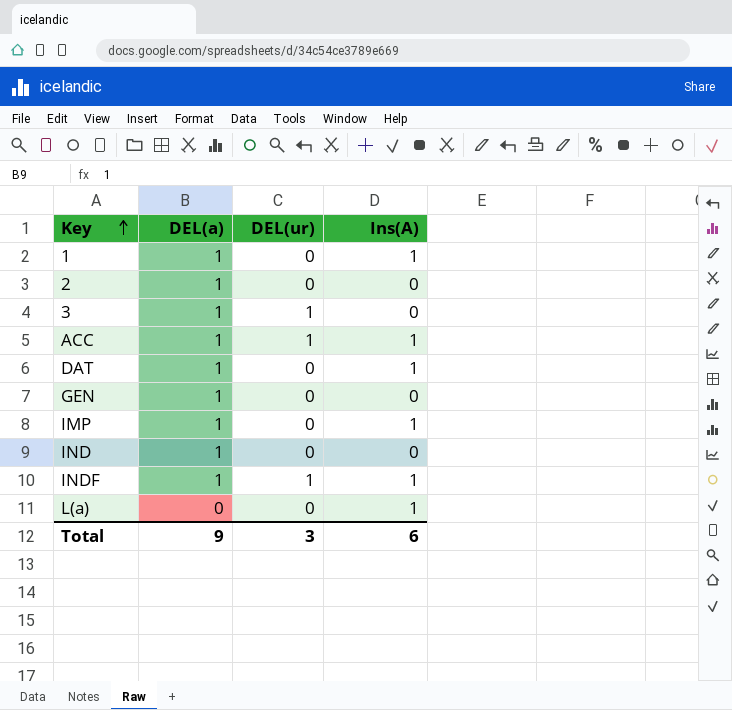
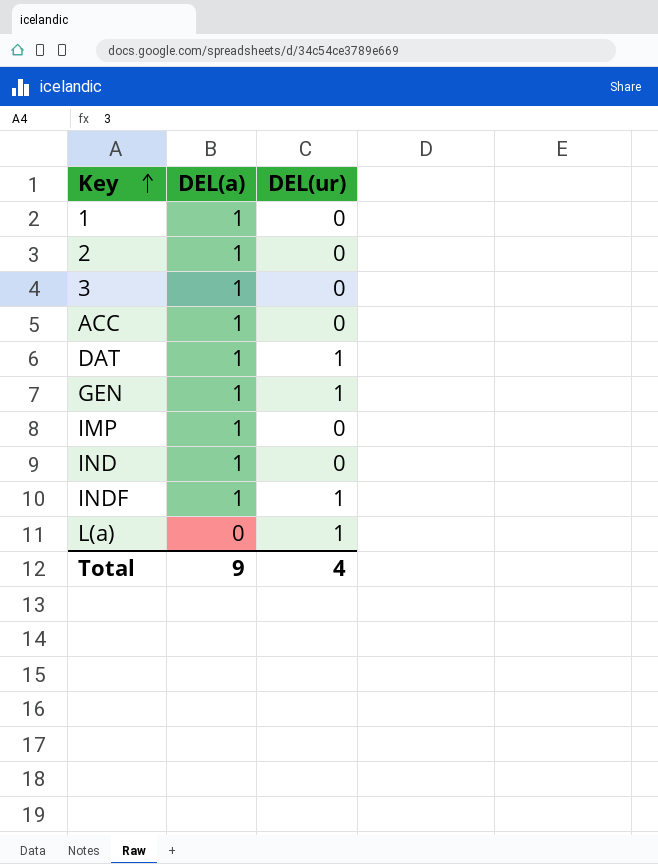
column Ins(A) | position: 4 -> none
3 | DEL(ur): 1 -> 0
ACC | DEL(ur): 1 -> 0
DAT | DEL(ur): 0 -> 1
GEN | DEL(ur): 0 -> 1
L(a) | DEL(ur): 0 -> 1
Total | DEL(ur): 3 -> 4

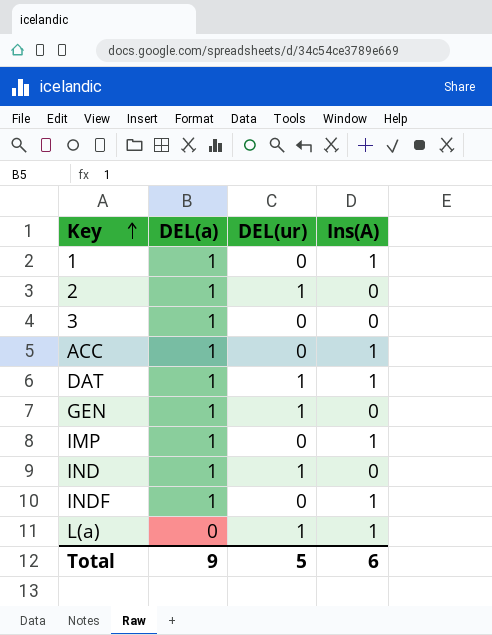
column Ins(A) | position: none -> 4
2 | DEL(ur): 0 -> 1
IND | DEL(ur): 0 -> 1
INDF | DEL(ur): 1 -> 0
Total | DEL(ur): 4 -> 5

